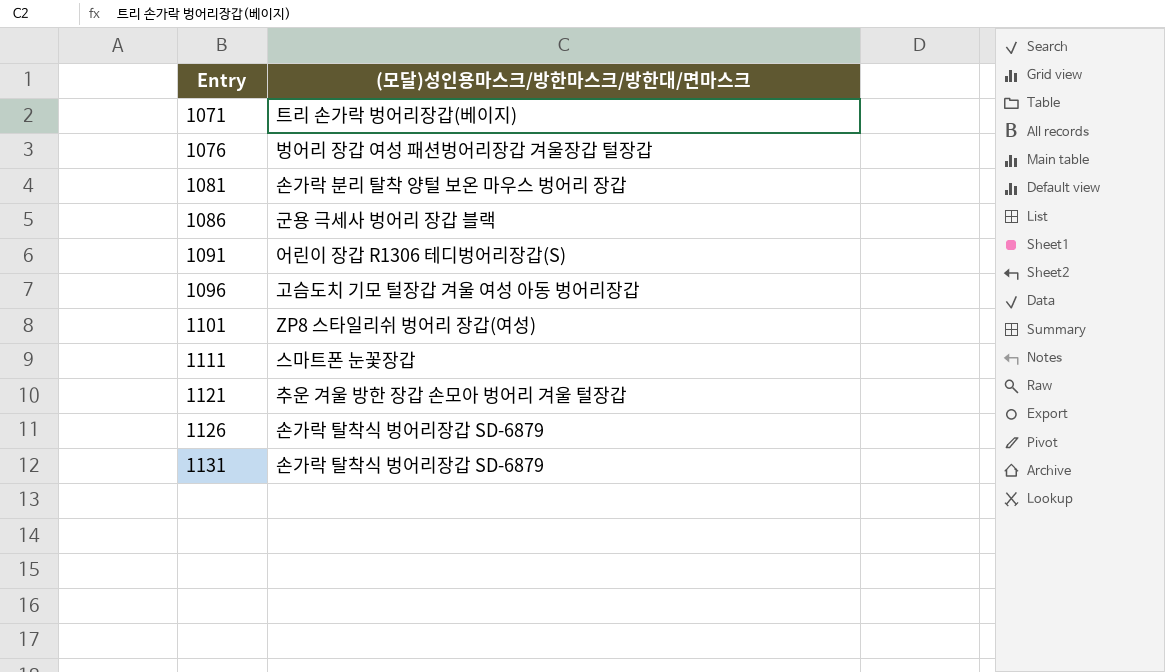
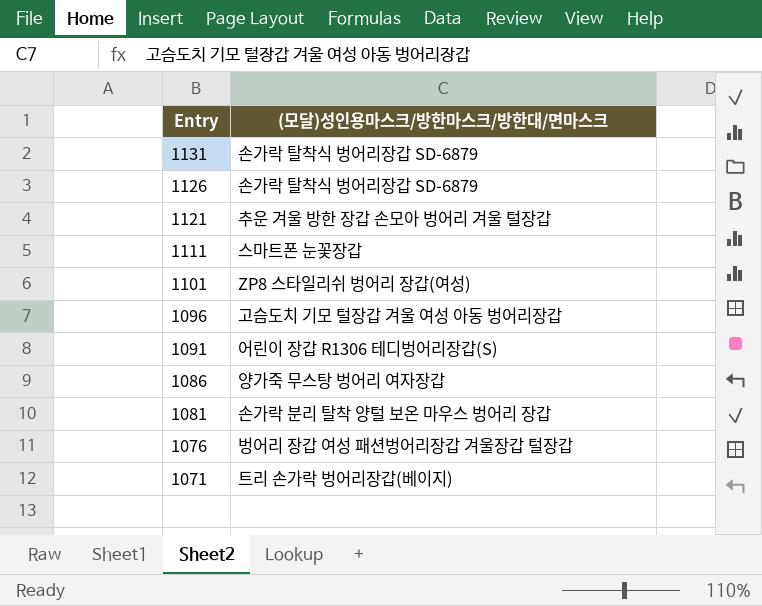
row order: Entry ascending -> Entry descending
1086 | (모달)성인용마스크/방한마스크/방한대/면마스크: 군용 극세사 벙어리 장갑 블랙 -> 양가죽 무스탕 벙어리 여자장갑

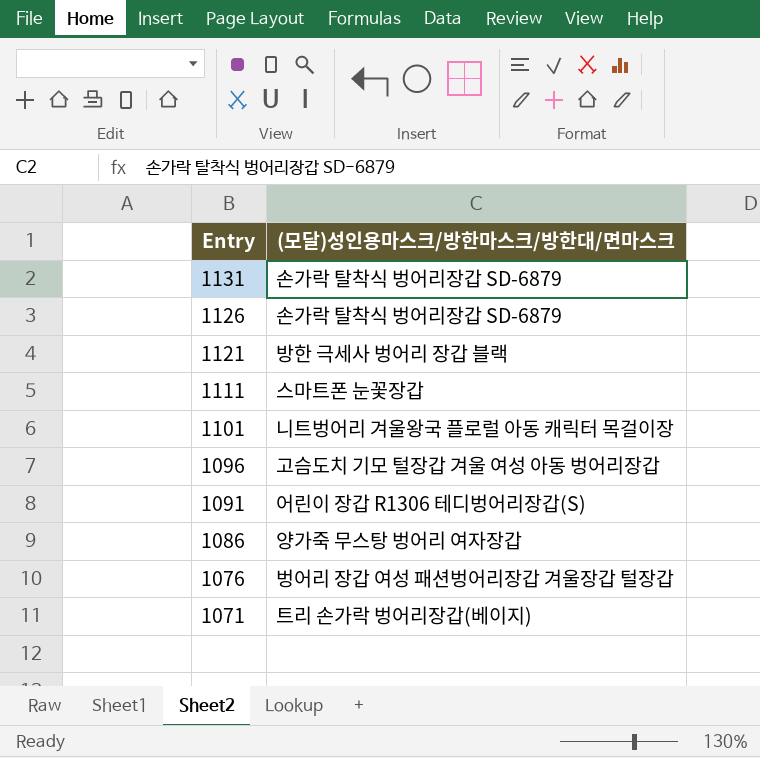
row 1081: 손가락 분리 탈착 양털 보온 마우스 벙어리 장갑 -> none
1121 | (모달)성인용마스크/방한마스크/방한대/면마스크: 추운 겨울 방한 장갑 손모아 벙어리 겨울 털장갑 -> 방한 극세사 벙어리 장갑 블랙
1101 | (모달)성인용마스크/방한마스크/방한대/면마스크: ZP8 스타일리쉬 벙어리 장갑(여성) -> 니트벙어리 겨울왕국 플로럴 아동 캐릭터 목걸이장

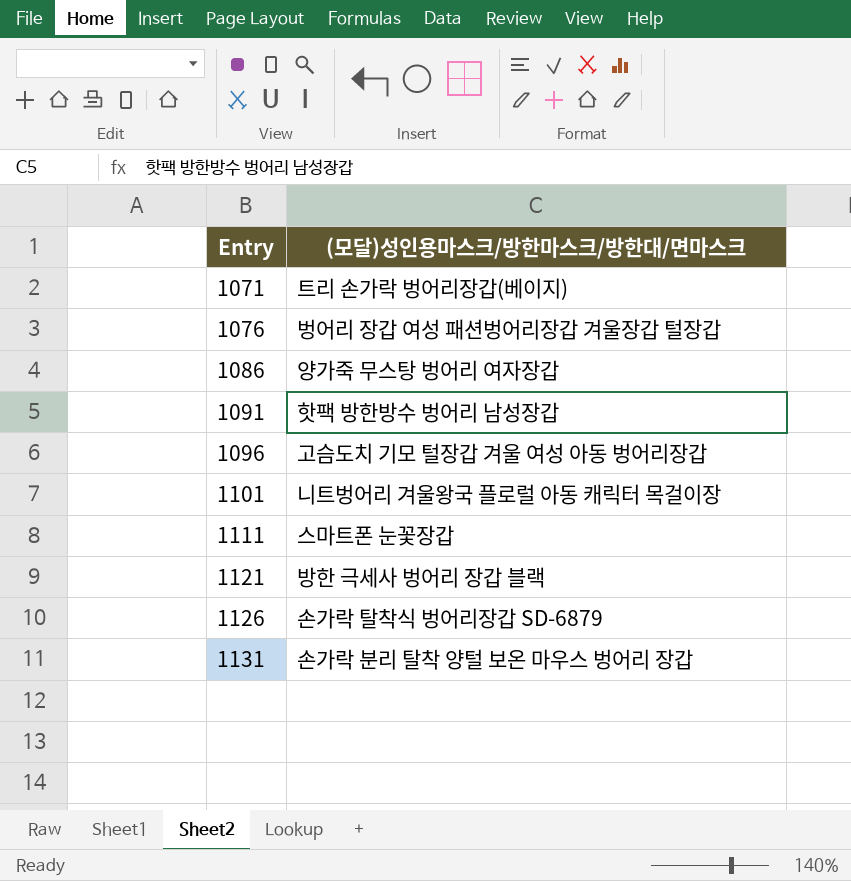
row order: Entry descending -> Entry ascending
1091 | (모달)성인용마스크/방한마스크/방한대/면마스크: 어린이 장갑 R1306 테디벙어리장갑(S) -> 핫팩 방한방수 벙어리 남성장갑
1131 | (모달)성인용마스크/방한마스크/방한대/면마스크: 손가락 탈착식 벙어리장갑 SD-6879 -> 손가락 분리 탈착 양털 보온 마우스 벙어리 장갑

